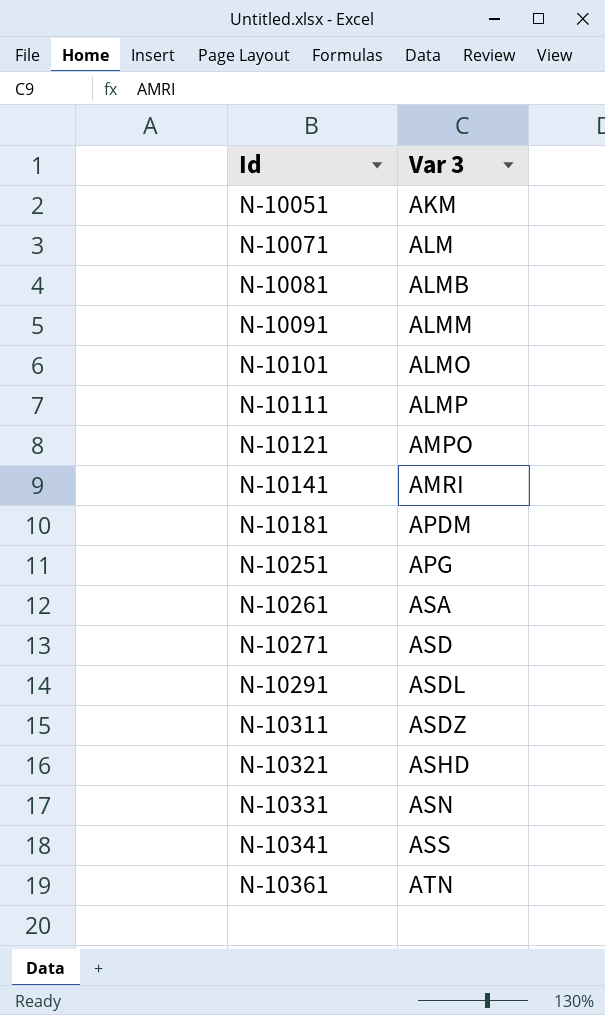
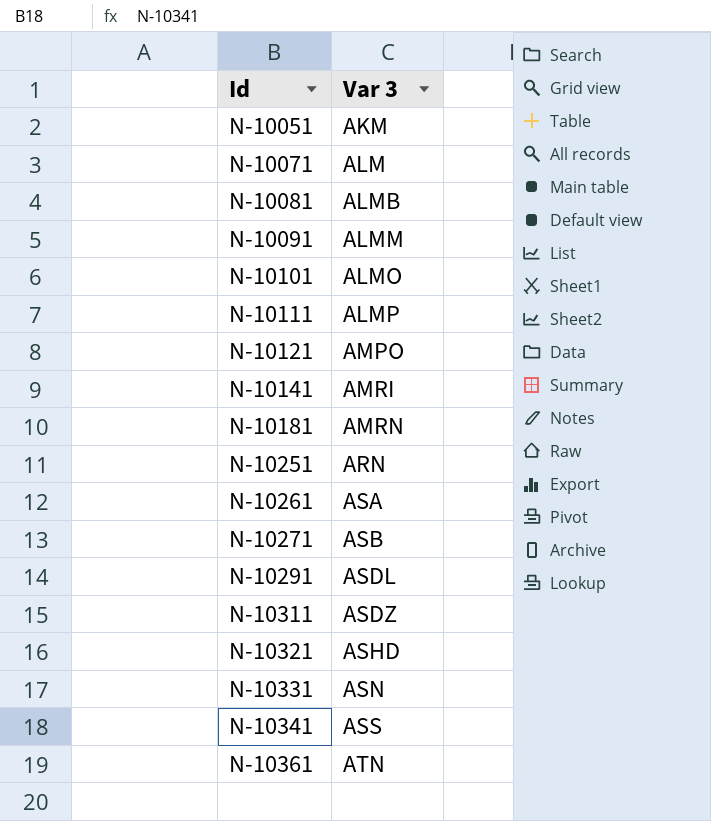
N-10181 | Var 3: APDM -> AMRN
N-10251 | Var 3: APG -> ARN
N-10271 | Var 3: ASD -> ASB

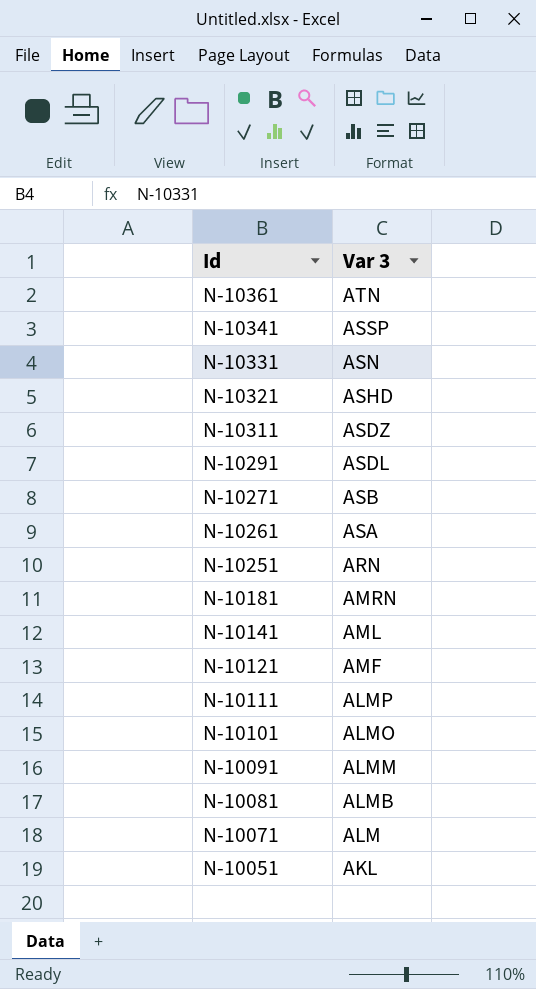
row order: Id ascending -> Id descending
N-10341 | Var 3: ASS -> ASSP
N-10141 | Var 3: AMRI -> AML
N-10121 | Var 3: AMPO -> AMF
N-10051 | Var 3: AKM -> AKL

